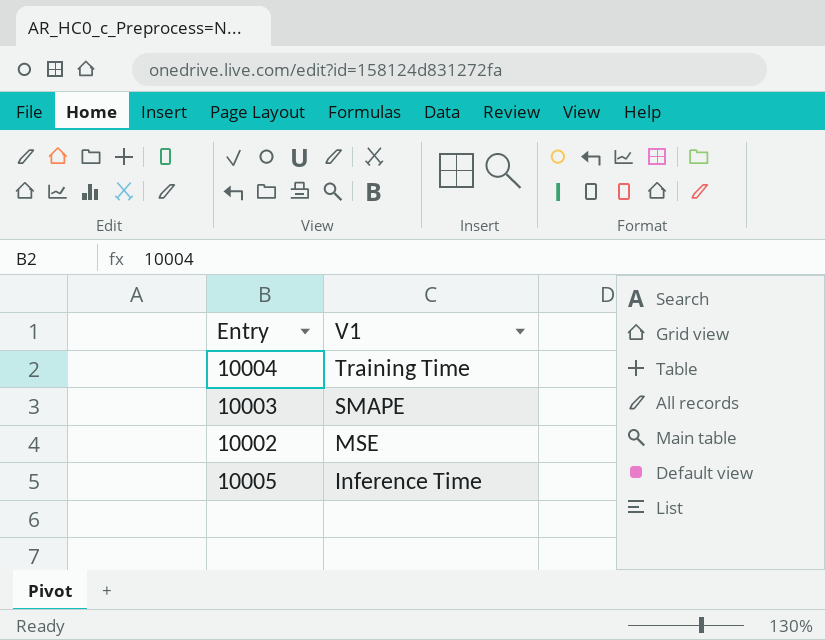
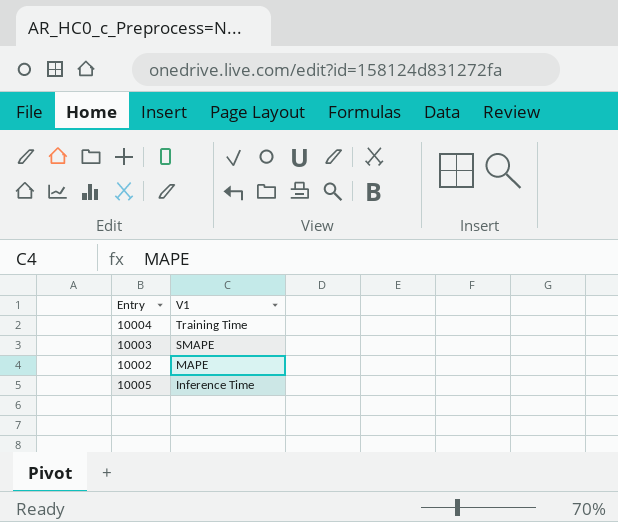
10002 | V1: MSE -> MAPE

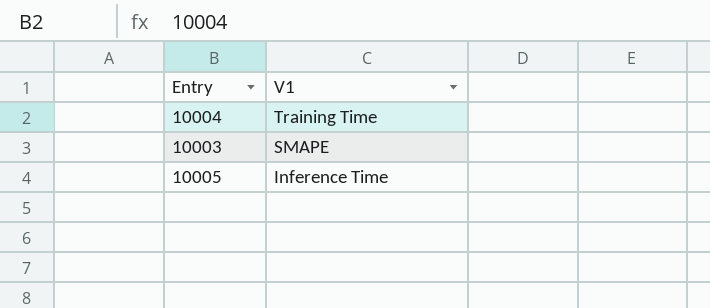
row 10002: MAPE -> none

